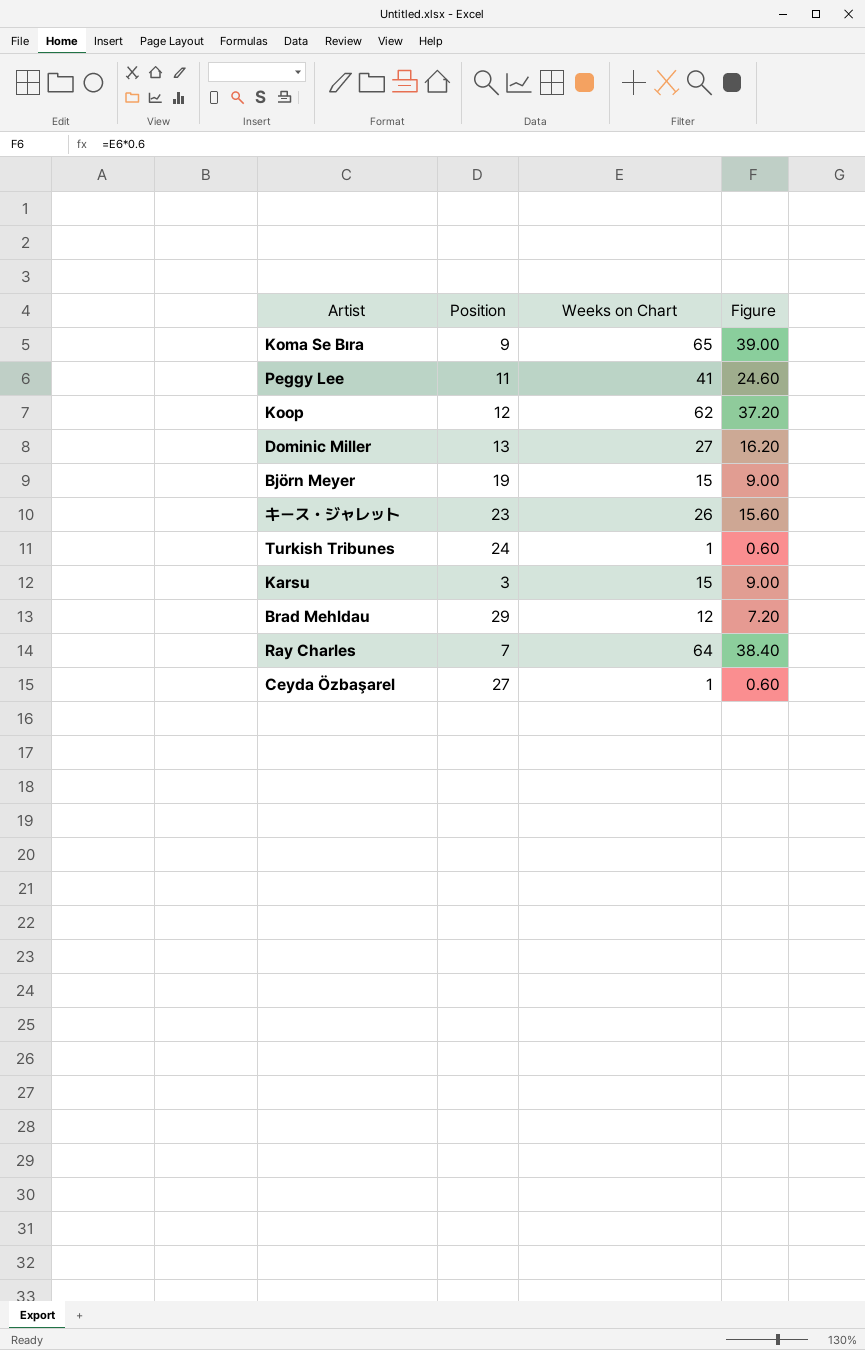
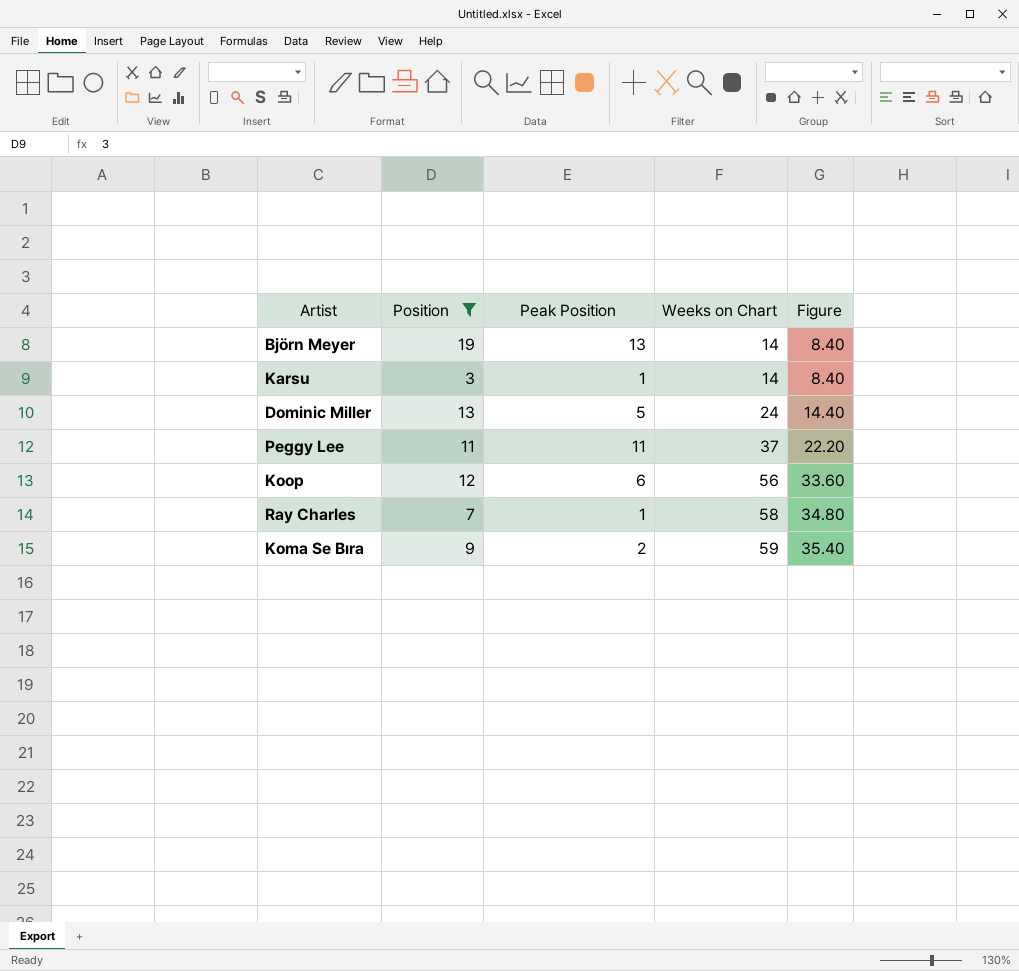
filter: none -> Position <= 19
row order: none -> Weeks on Chart ascending
column Peak Position | position: none -> 3
Björn Meyer | Weeks on Chart: 15 -> 14
Björn Meyer | Figure: 9.00 -> 8.40
Karsu | Weeks on Chart: 15 -> 14
Karsu | Figure: 9.00 -> 8.40
Dominic Miller | Weeks on Chart: 27 -> 24
Dominic Miller | Figure: 16.20 -> 14.40
Peggy Lee | Weeks on Chart: 41 -> 37
Peggy Lee | Figure: 24.60 -> 22.20
Koop | Weeks on Chart: 62 -> 56
Koop | Figure: 37.20 -> 33.60
Ray Charles | Weeks on Chart: 64 -> 58
Ray Charles | Figure: 38.40 -> 34.80
Koma Se Bıra | Weeks on Chart: 65 -> 59
Koma Se Bıra | Figure: 39.00 -> 35.40

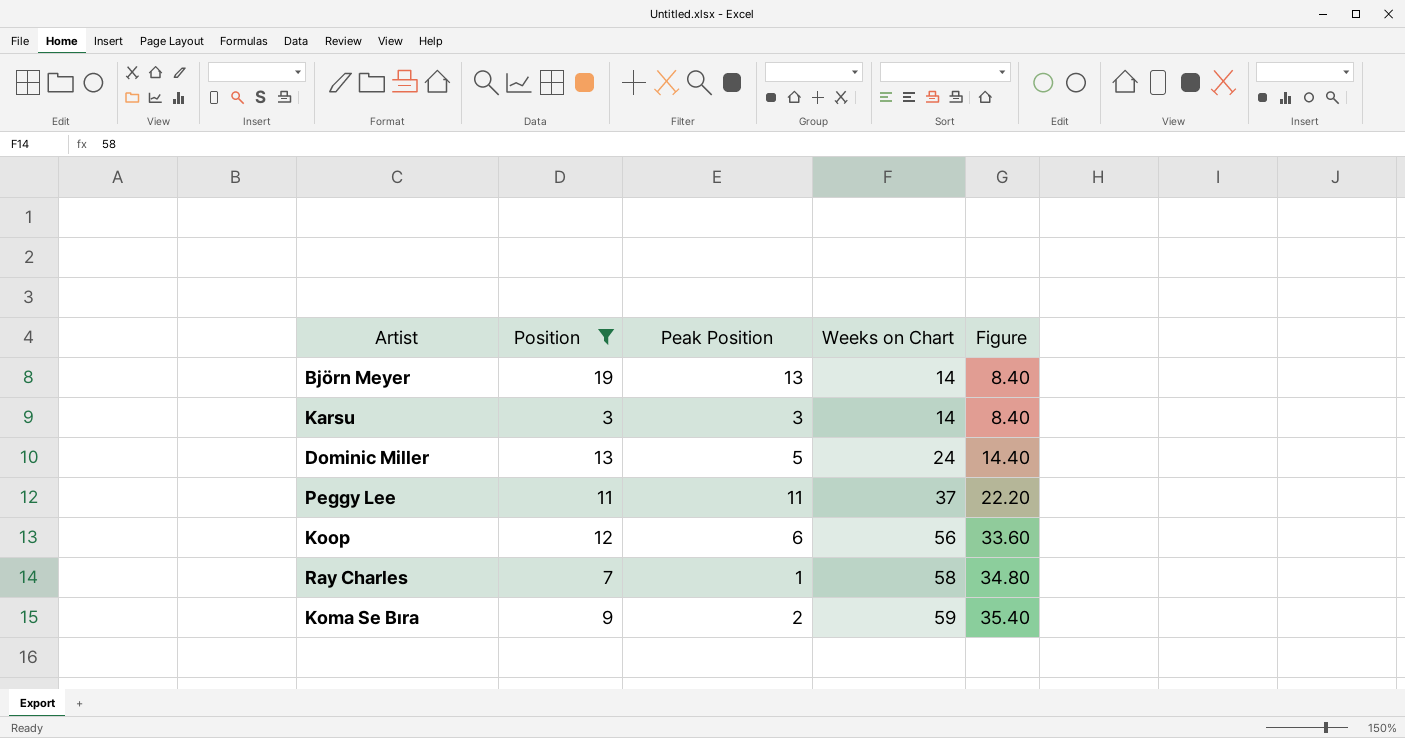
Karsu | Peak Position: 1 -> 3

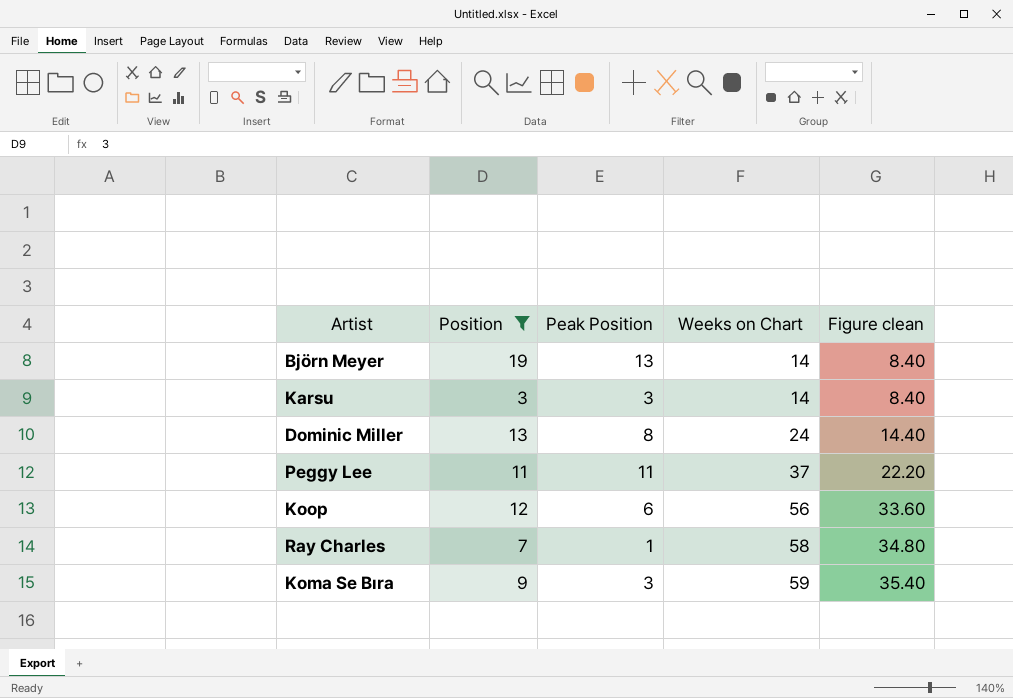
column name: Figure -> Figure clean
Dominic Miller | Peak Position: 5 -> 8
Koma Se Bıra | Peak Position: 2 -> 3

